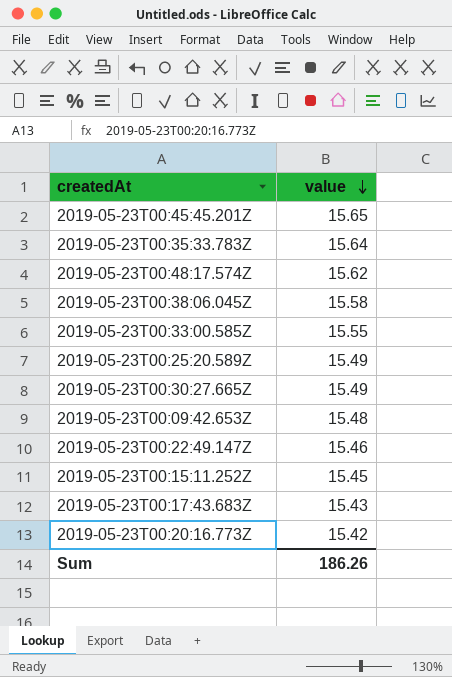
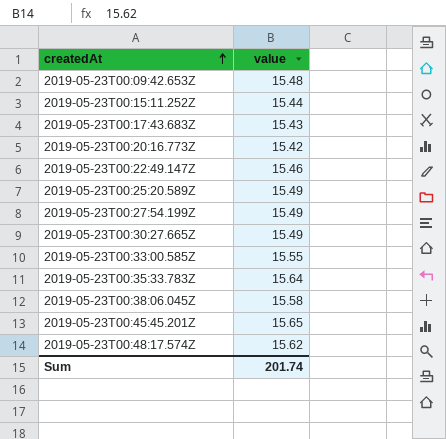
row order: value descending -> createdAt ascending
2019-05-23T00:15:11.252Z | value: 15.45 -> 15.44
row 2019-05-23T00:27:54.199Z: none -> 15.49
Sum | value: 186.26 -> 201.74

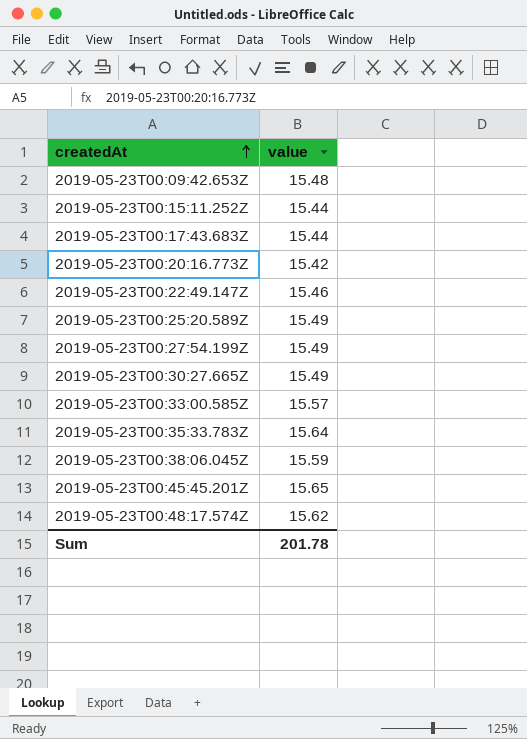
2019-05-23T00:17:43.683Z | value: 15.43 -> 15.44
2019-05-23T00:33:00.585Z | value: 15.55 -> 15.57
2019-05-23T00:38:06.045Z | value: 15.58 -> 15.59
Sum | value: 201.74 -> 201.78

